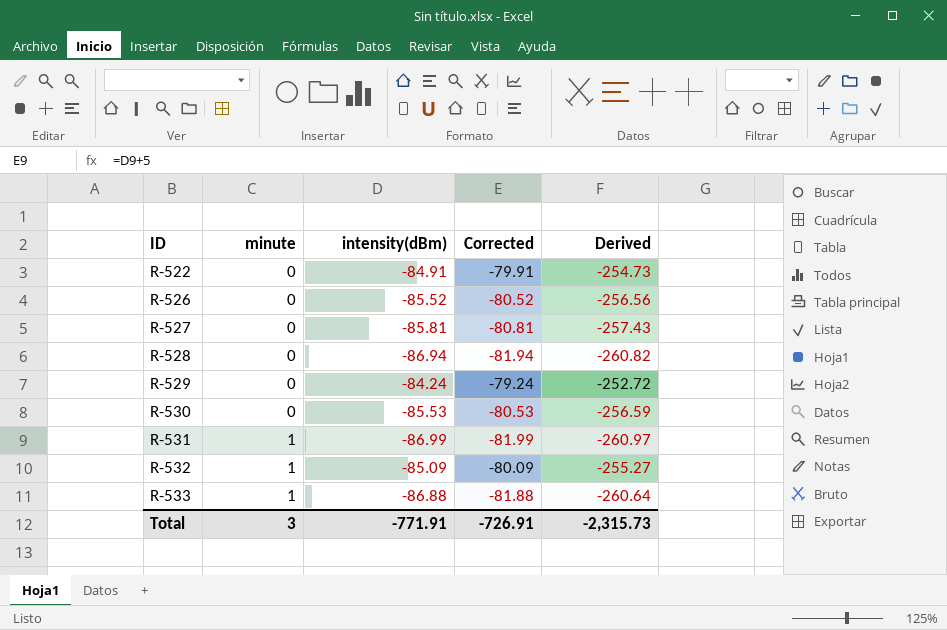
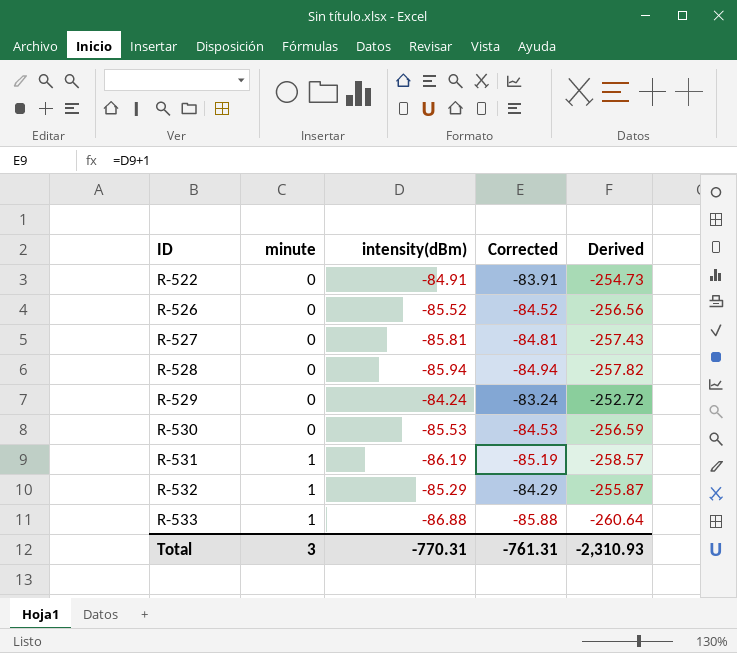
column Corrected | formula: [intensity(dBm)] + 5 -> [intensity(dBm)] + 1
R-528 | intensity(dBm): -86.94 -> -85.94
R-528 | Derived: -260.82 -> -257.82
R-531 | intensity(dBm): -86.99 -> -86.19
R-531 | Derived: -260.97 -> -258.57
R-532 | intensity(dBm): -85.09 -> -85.29
R-532 | Derived: -255.27 -> -255.87
Total | intensity(dBm): -771.91 -> -770.31
Total | Corrected: -726.91 -> -761.31
Total | Derived: -2,315.73 -> -2,310.93

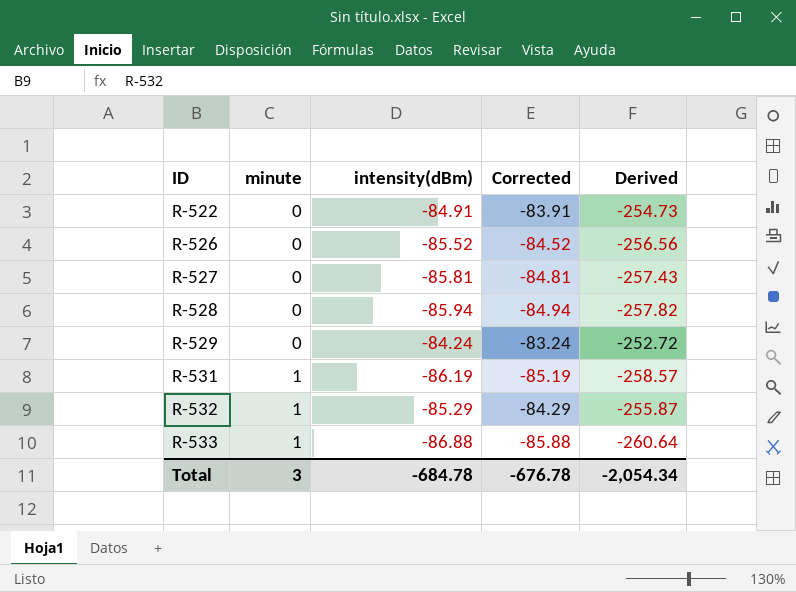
row R-530: 0 | -85.53 | -84.53 | -256.59 -> none
Total | intensity(dBm): -770.31 -> -684.78
Total | Corrected: -761.31 -> -676.78
Total | Derived: -2,310.93 -> -2,054.34

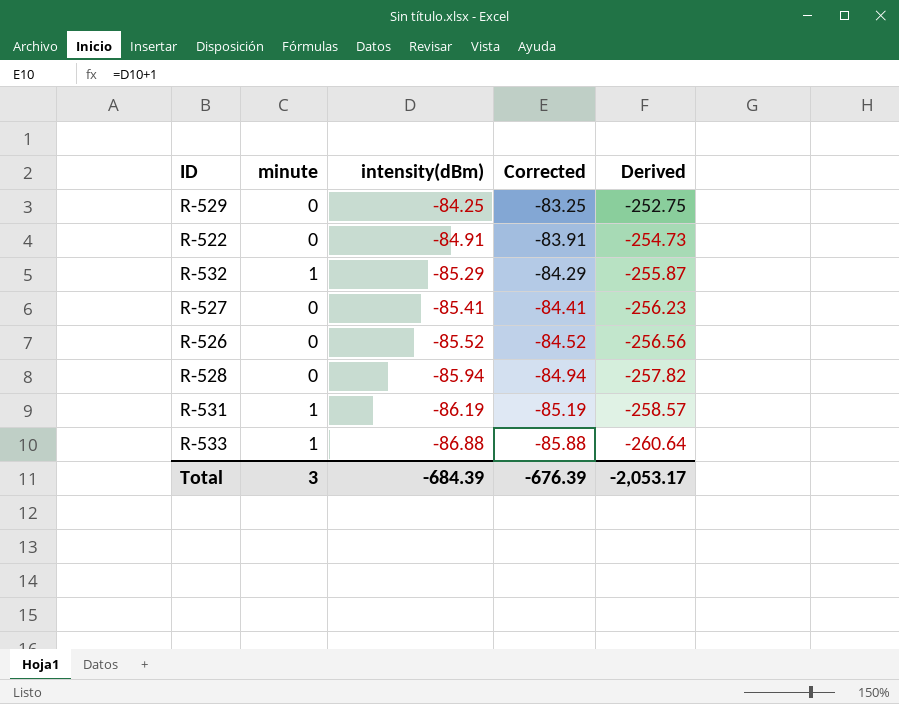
row order: ID ascending -> intensity(dBm) descending
R-529 | intensity(dBm): -84.24 -> -84.25
R-529 | Corrected: -83.24 -> -83.25
R-529 | Derived: -252.72 -> -252.75
R-527 | intensity(dBm): -85.81 -> -85.41
R-527 | Corrected: -84.81 -> -84.41
R-527 | Derived: -257.43 -> -256.23
Total | intensity(dBm): -684.78 -> -684.39
Total | Corrected: -676.78 -> -676.39
Total | Derived: -2,054.34 -> -2,053.17

